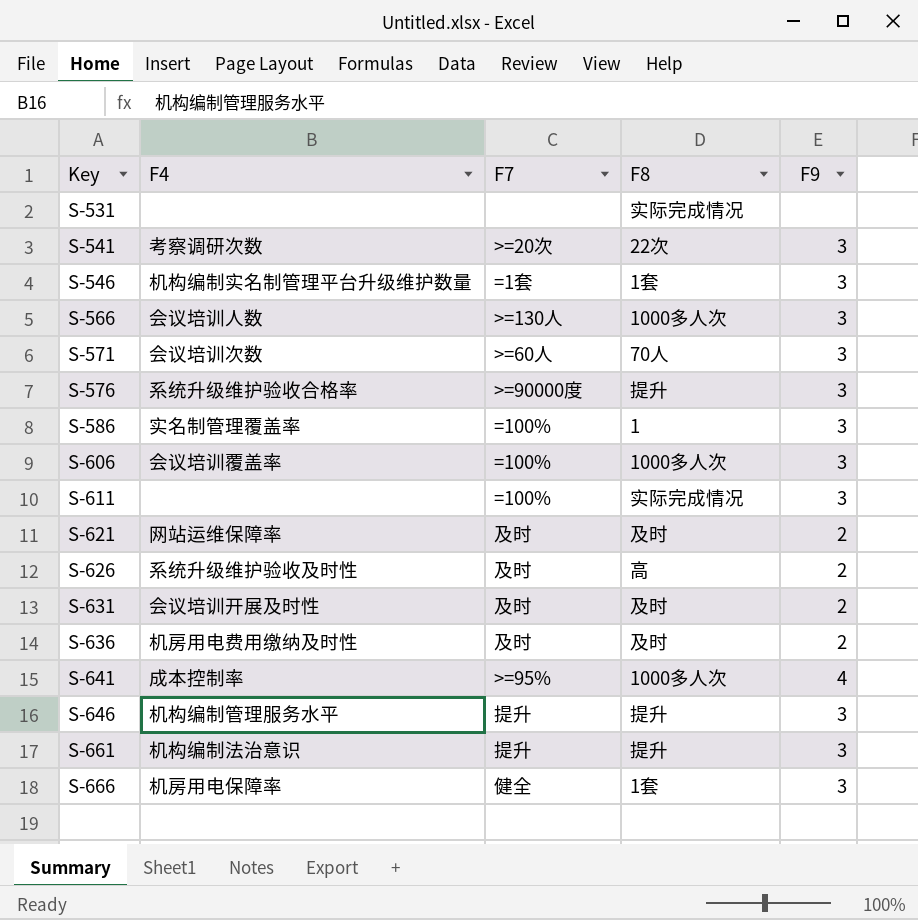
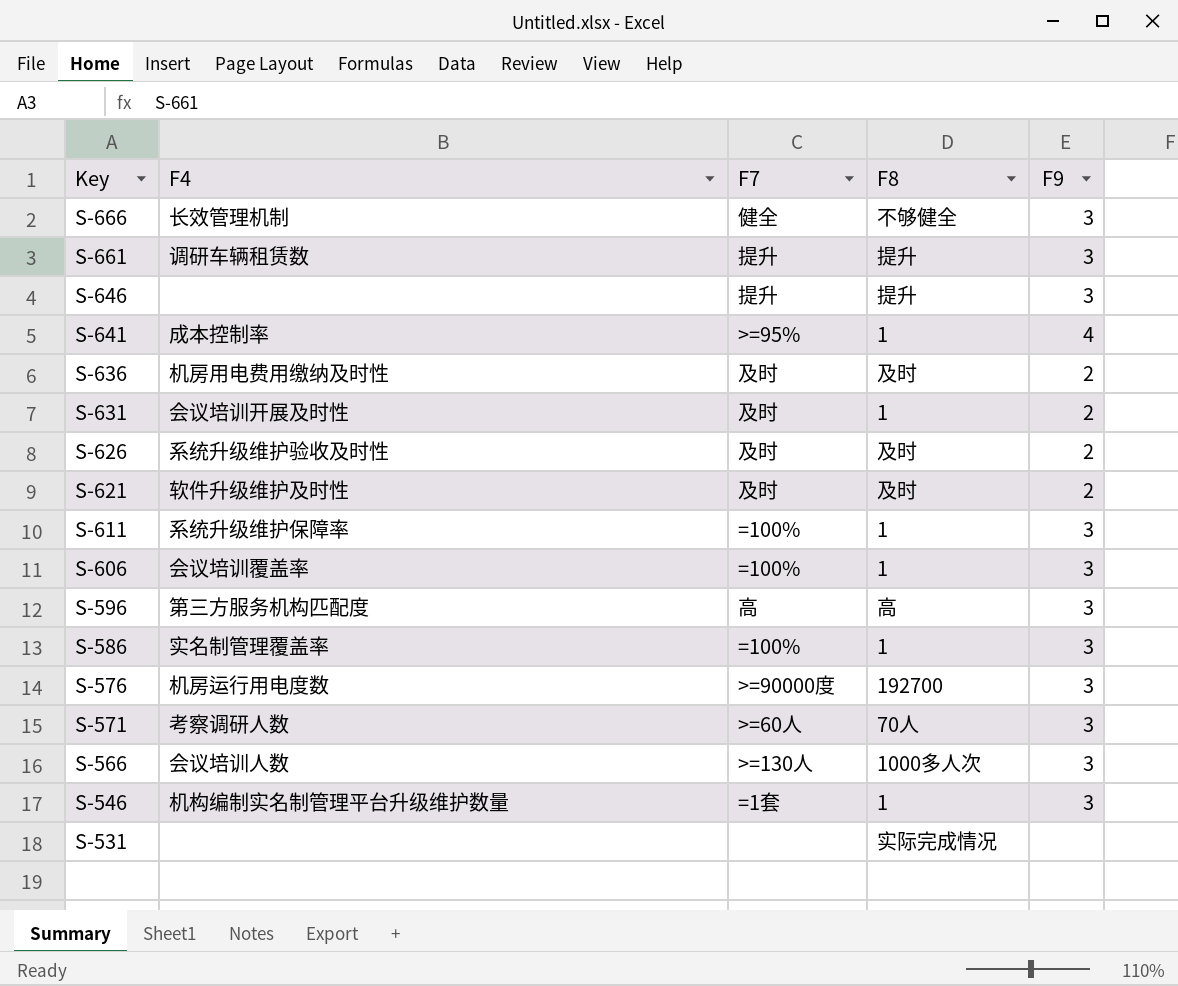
row order: Key ascending -> Key descending
row S-541: 考察调研次数 | >=20次 | 22次 | 3 -> none
S-666 | F4: 机房用电保障率 -> 长效管理机制
S-666 | F8: 1套 -> 不够健全
S-661 | F4: 机构编制法治意识 -> 调研车辆租赁数
S-646 | F4: 机构编制管理服务水平 -> none
S-641 | F8: 1000多人次 -> 1
S-631 | F8: 及时 -> 1
S-626 | F8: 高 -> 及时
S-621 | F4: 网站运维保障率 -> 软件升级维护及时性
S-611 | F4: none -> 系统升级维护保障率
S-611 | F8: 实际完成情况 -> 1
S-606 | F8: 1000多人次 -> 1
row S-596: none -> 第三方服务机构匹配度 | 高 | 高 | 3
S-576 | F4: 系统升级维护验收合格率 -> 机房运行用电度数
S-576 | F8: 提升 -> 192700
S-571 | F4: 会议培训次数 -> 考察调研人数
S-546 | F8: 1套 -> 1

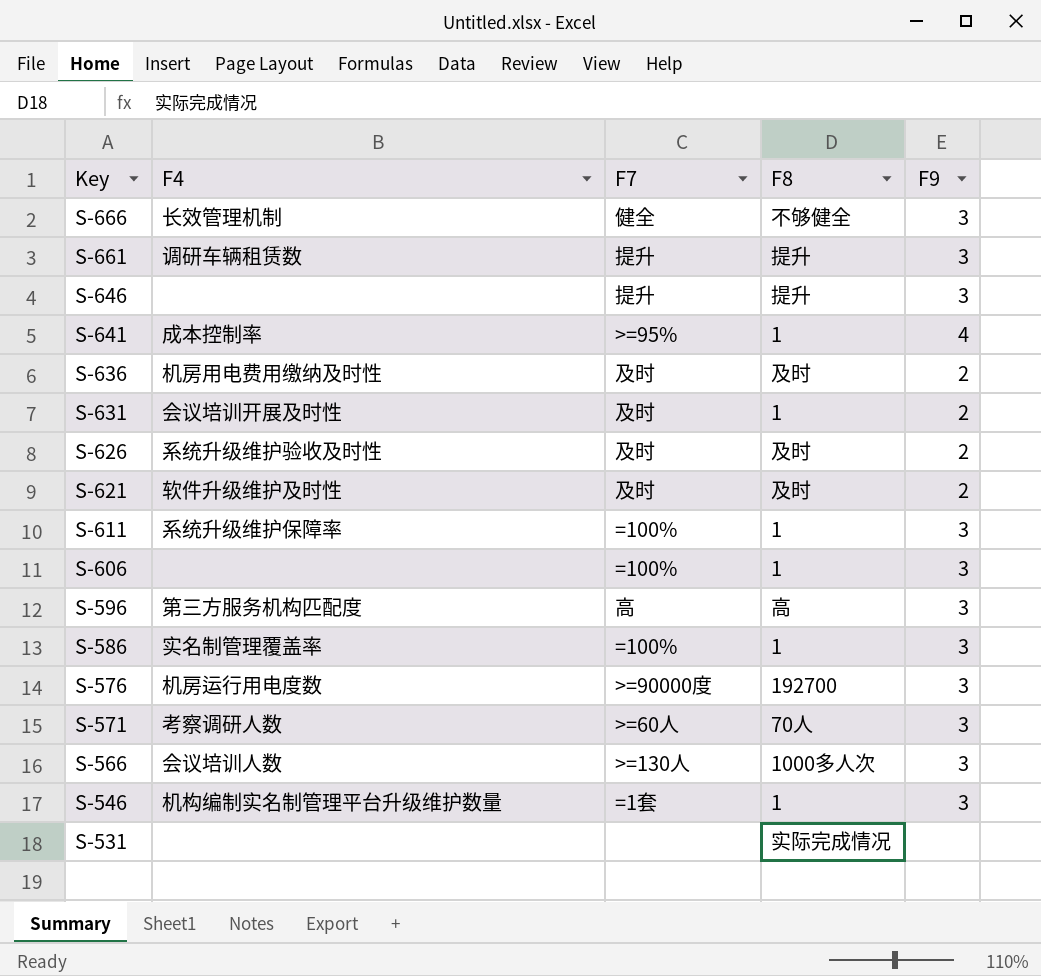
S-606 | F4: 会议培训覆盖率 -> none

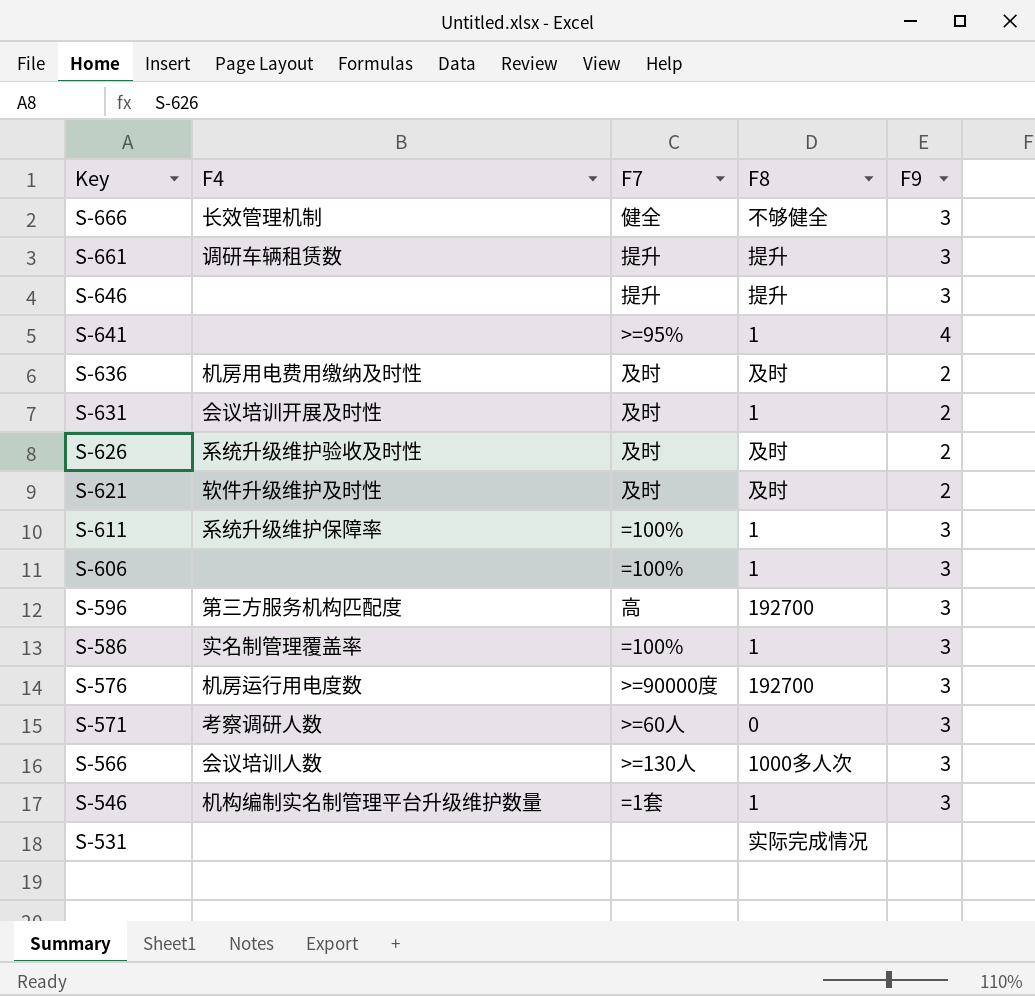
S-641 | F4: 成本控制率 -> none
S-596 | F8: 高 -> 192700
S-571 | F8: 70人 -> 0

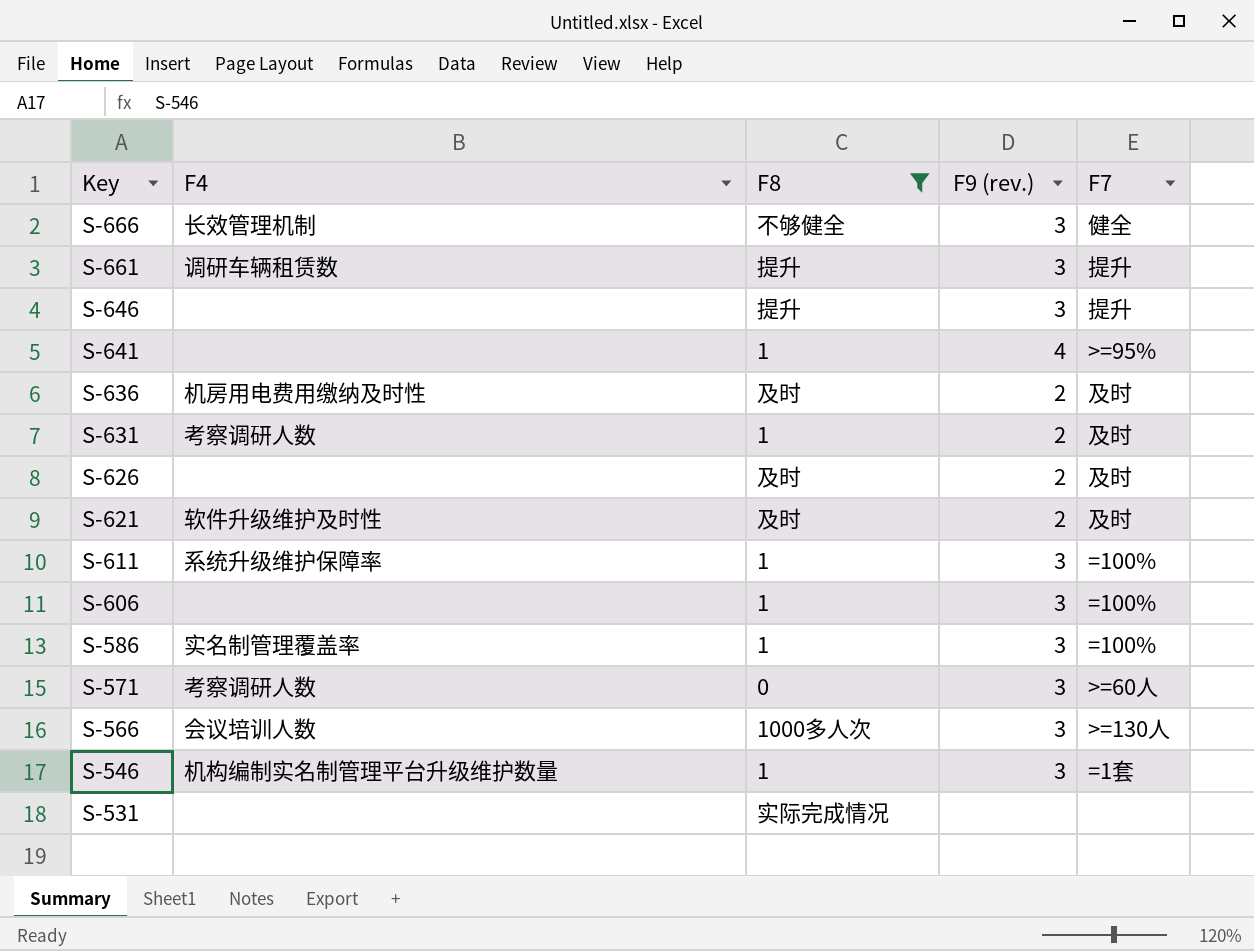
filter: none -> F8 != 192700
column name: F9 -> F9 (rev.)
column F7 | position: 3 -> 5
S-631 | F4: 会议培训开展及时性 -> 考察调研人数
S-626 | F4: 系统升级维护验收及时性 -> none

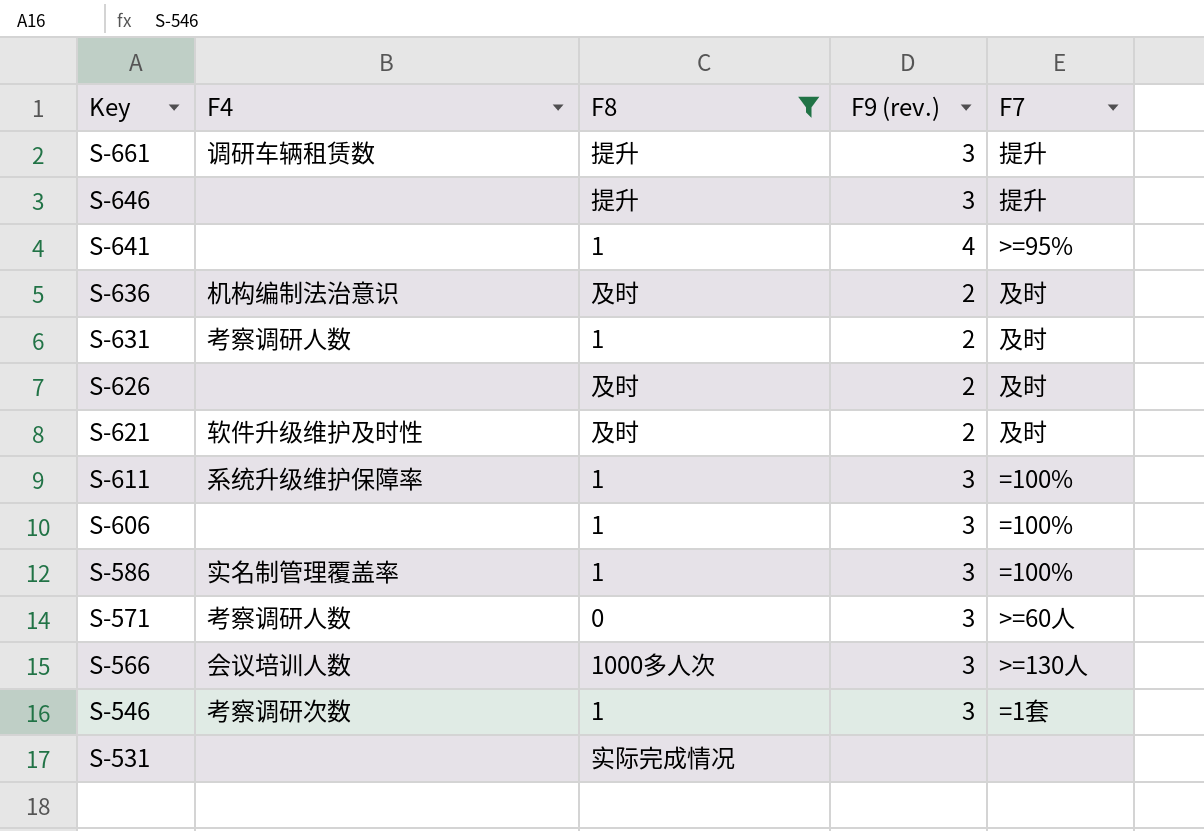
row S-666: 长效管理机制 | 不够健全 | 3 | 健全 -> none
S-636 | F4: 机房用电费用缴纳及时性 -> 机构编制法治意识
S-546 | F4: 机构编制实名制管理平台升级维护数量 -> 考察调研次数

